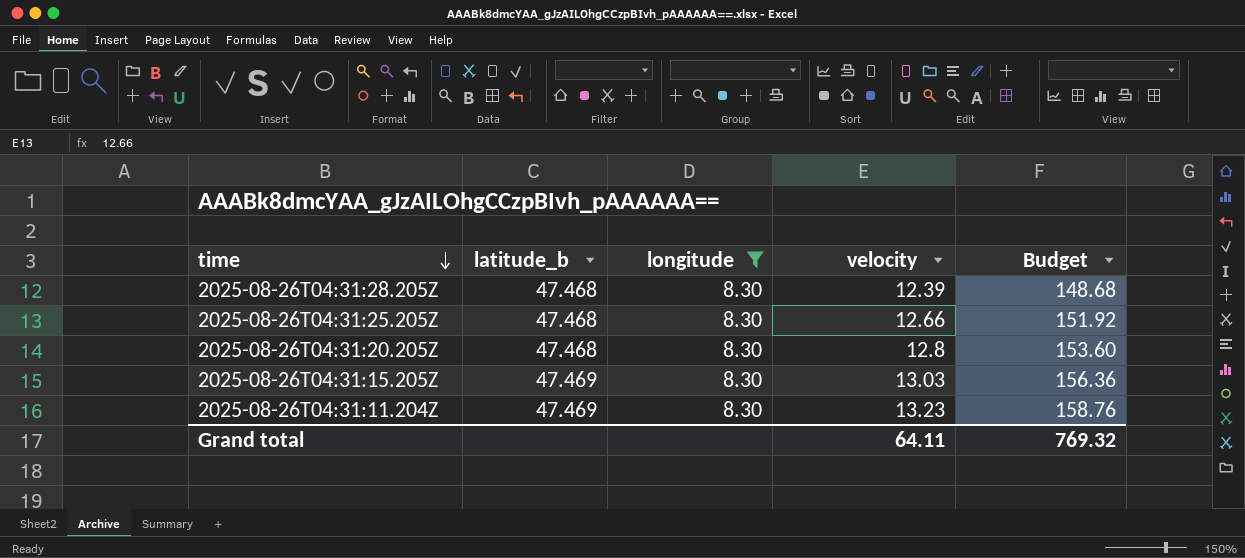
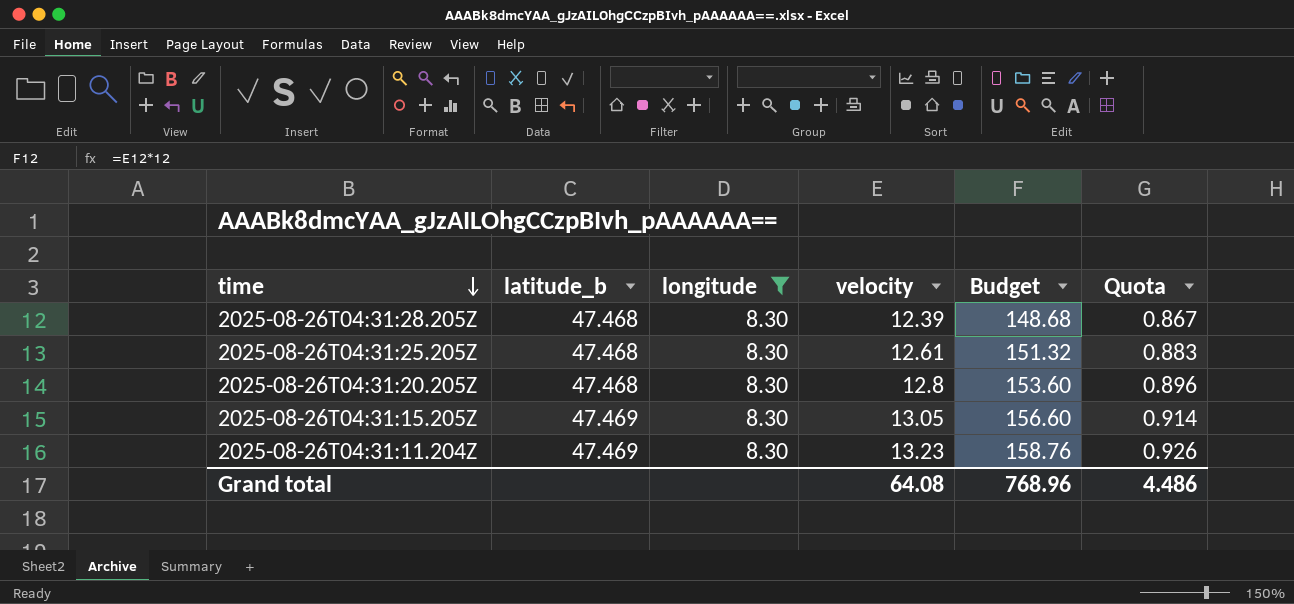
column Quota | formula: none -> [velocity] * 0.07
2025-08-26T04:31:25.205Z | velocity: 12.66 -> 12.61
2025-08-26T04:31:25.205Z | Budget: 151.92 -> 151.32
2025-08-26T04:31:15.205Z | velocity: 13.03 -> 13.05
2025-08-26T04:31:15.205Z | Budget: 156.36 -> 156.60
Grand total | velocity: 64.11 -> 64.08
Grand total | Budget: 769.32 -> 768.96

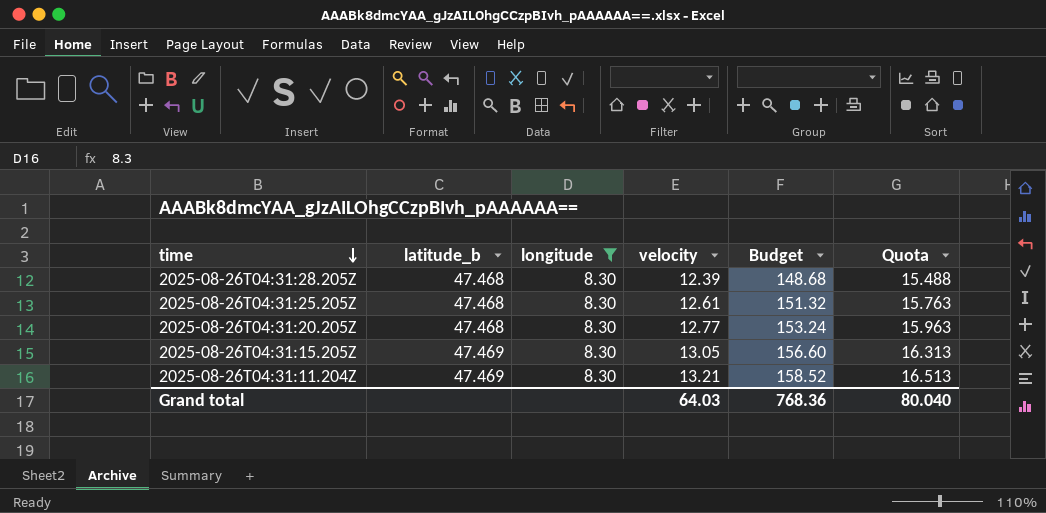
column Quota | formula: [velocity] * 0.07 -> [velocity] * 1.25
2025-08-26T04:31:20.205Z | velocity: 12.8 -> 12.77
2025-08-26T04:31:20.205Z | Budget: 153.60 -> 153.24
2025-08-26T04:31:11.204Z | velocity: 13.23 -> 13.21
2025-08-26T04:31:11.204Z | Budget: 158.76 -> 158.52
Grand total | velocity: 64.08 -> 64.03
Grand total | Budget: 768.96 -> 768.36
Grand total | Quota: 4.486 -> 80.040

